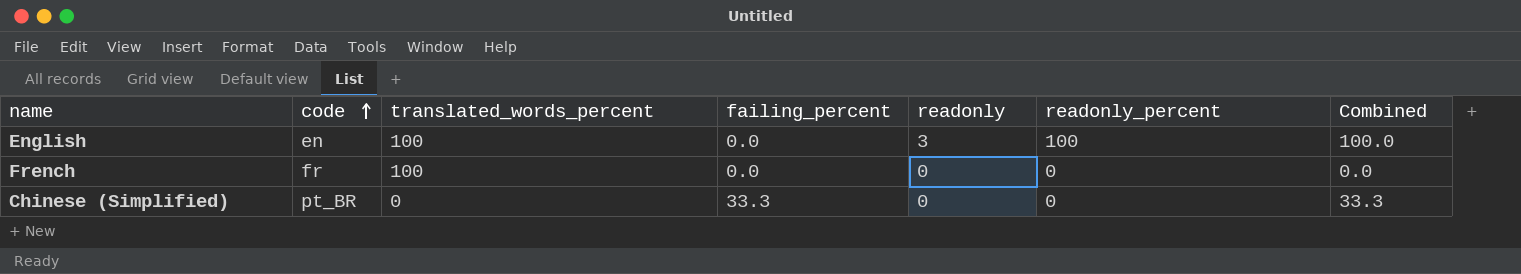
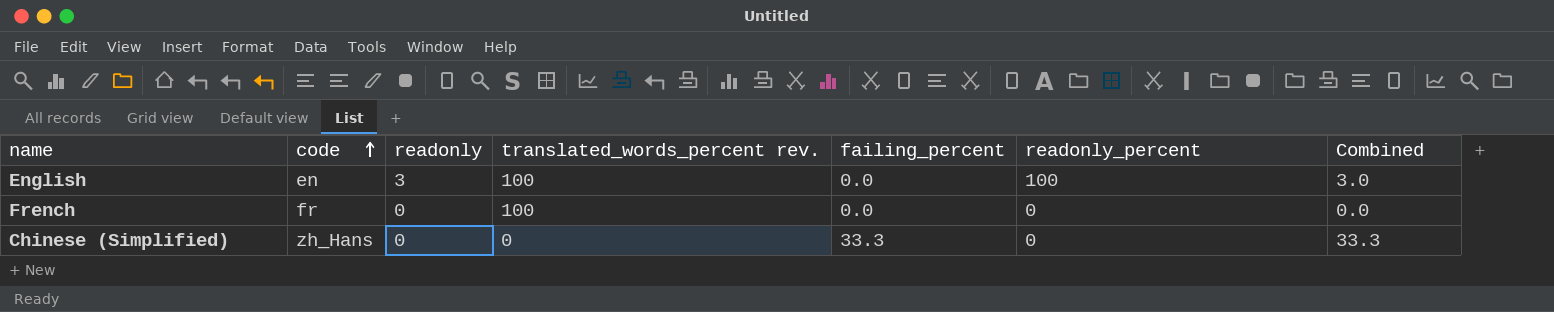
column readonly | position: 5 -> 3
column name: translated_words_percent -> translated_words_percent rev.
column Combined | formula: [failing_percent] + [readonly_percent] -> [readonly] + [failing_percent]
Chinese (Simplified) | code: pt_BR -> zh_Hans

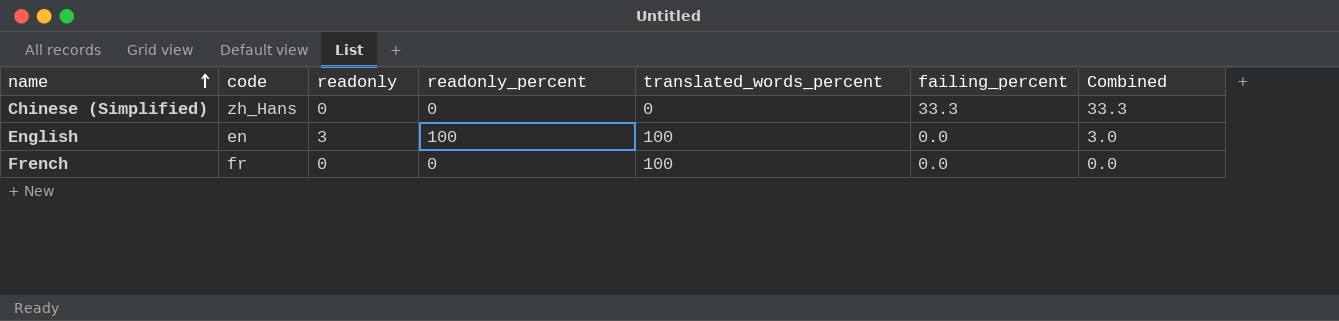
row order: code ascending -> name ascending
column readonly_percent | position: 6 -> 4
column name: translated_words_percent rev. -> translated_words_percent

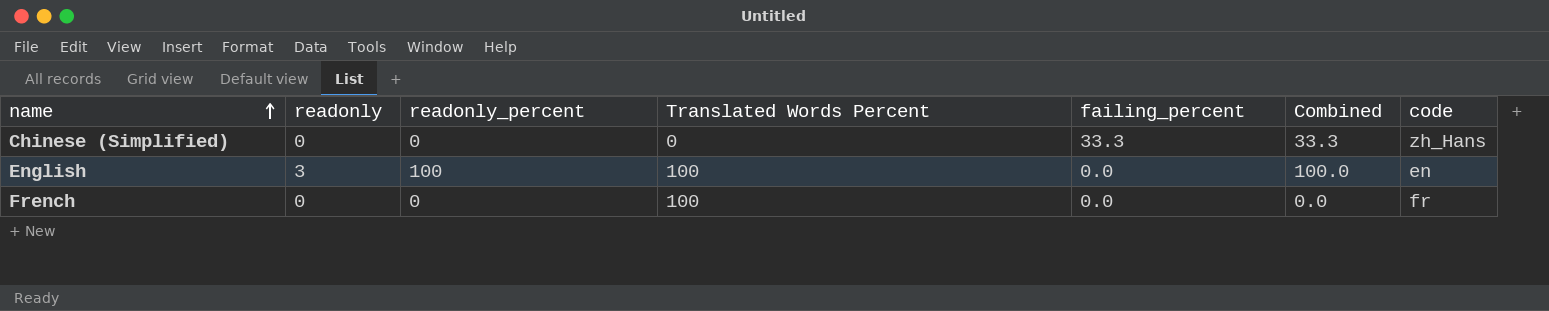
column name: translated_words_percent -> Translated Words Percent
column Combined | formula: [readonly] + [failing_percent] -> [readonly_percent] + [failing_percent]
column code | position: 2 -> 7

